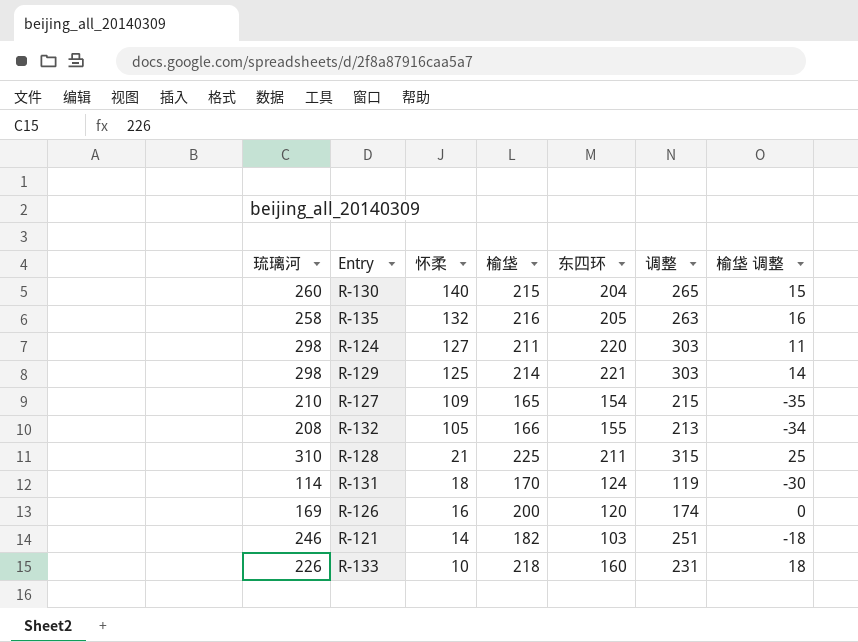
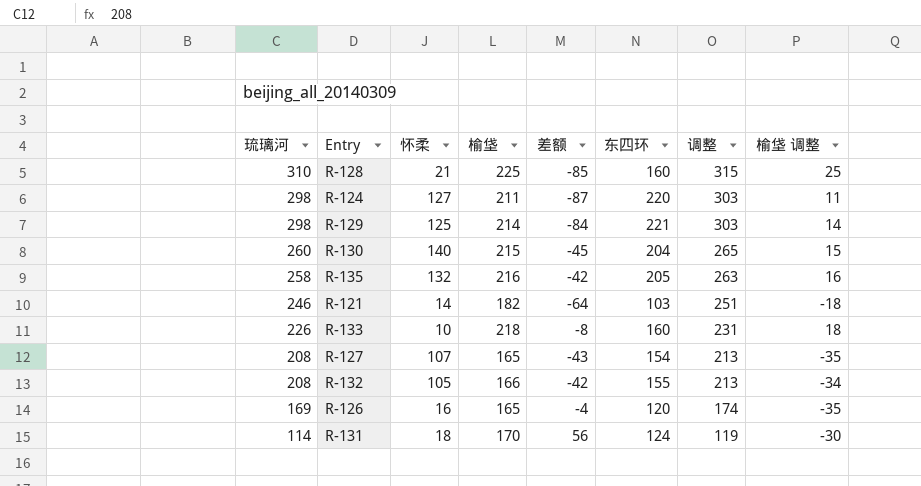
row order: 怀柔 descending -> 琉璃河 descending
column 差额 | formula: none -> [榆垡] - [琉璃河]
R-128 | 东四环: 211 -> 160
R-127 | 琉璃河: 210 -> 208
R-127 | 怀柔: 109 -> 107
R-127 | 调整: 215 -> 213
R-126 | 榆垡: 200 -> 165
R-126 | 榆垡 调整: 0 -> -35

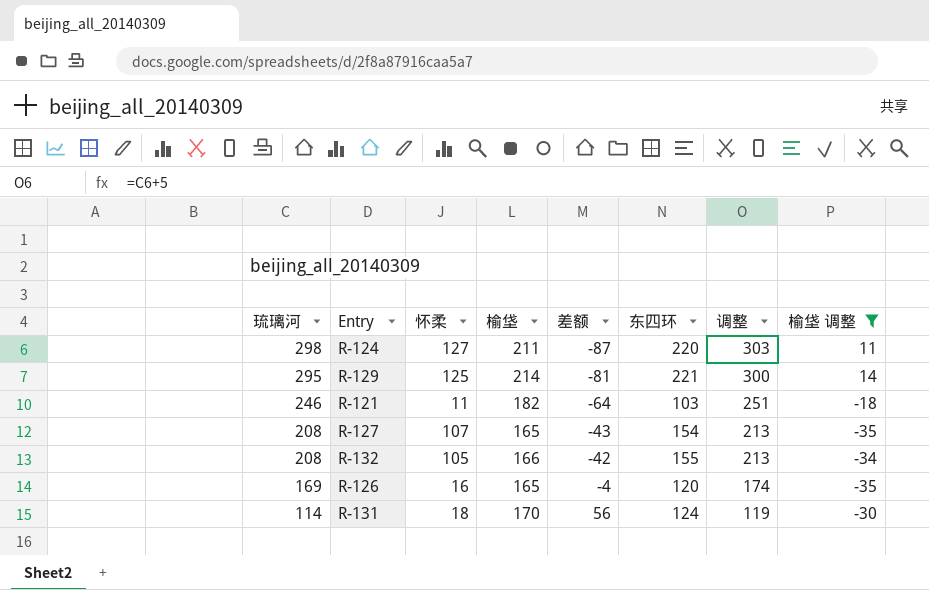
filter: none -> 榆垡 调整 <= 14
R-129 | 琉璃河: 298 -> 295
R-129 | 差额: -84 -> -81
R-129 | 调整: 303 -> 300
R-121 | 怀柔: 14 -> 11

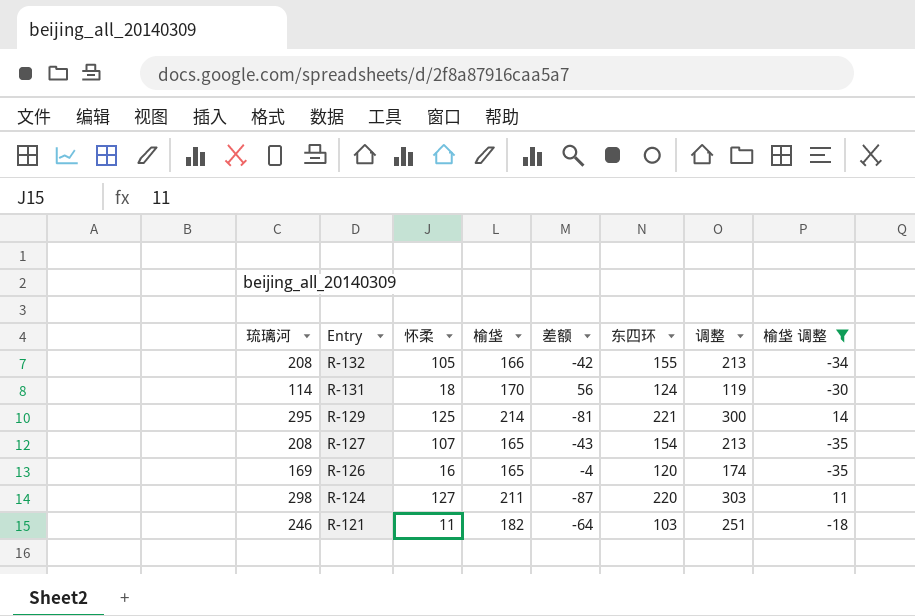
row order: 琉璃河 descending -> Entry descending

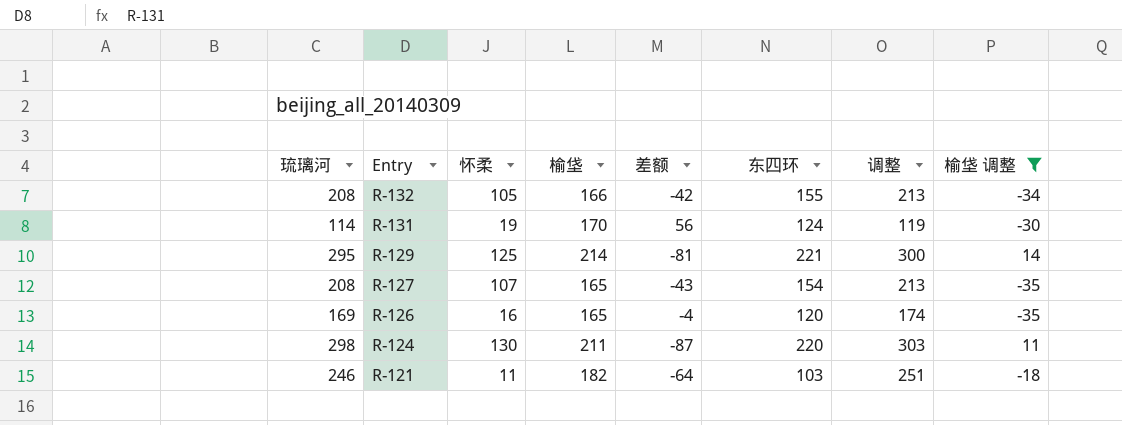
R-131 | 怀柔: 18 -> 19
R-124 | 怀柔: 127 -> 130

